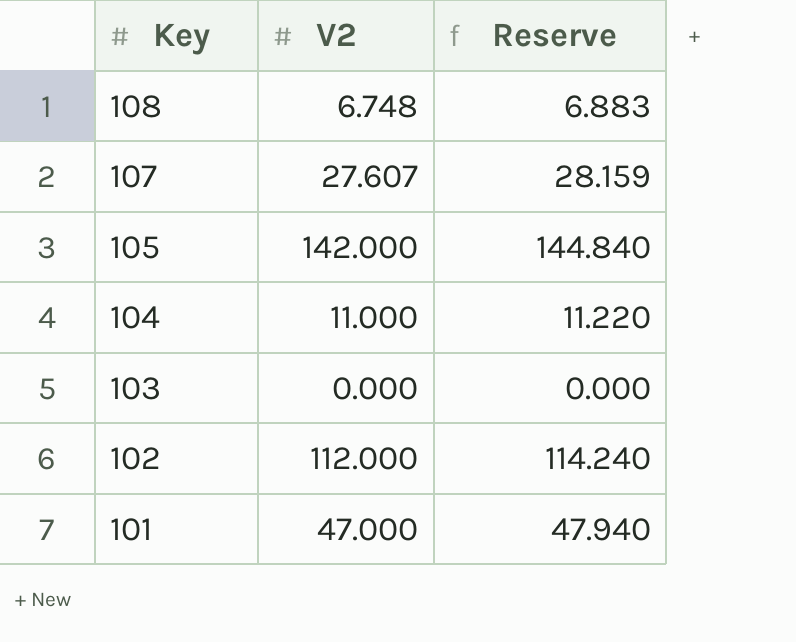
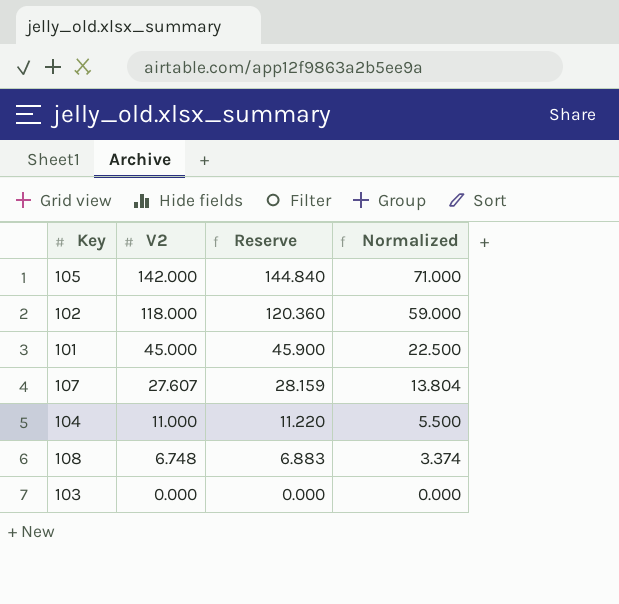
row order: Key descending -> V2 descending
column Normalized | formula: none -> [V2] * 0.5
102 | V2: 112.000 -> 118.000
102 | Reserve: 114.240 -> 120.360
101 | V2: 47.000 -> 45.000
101 | Reserve: 47.940 -> 45.900

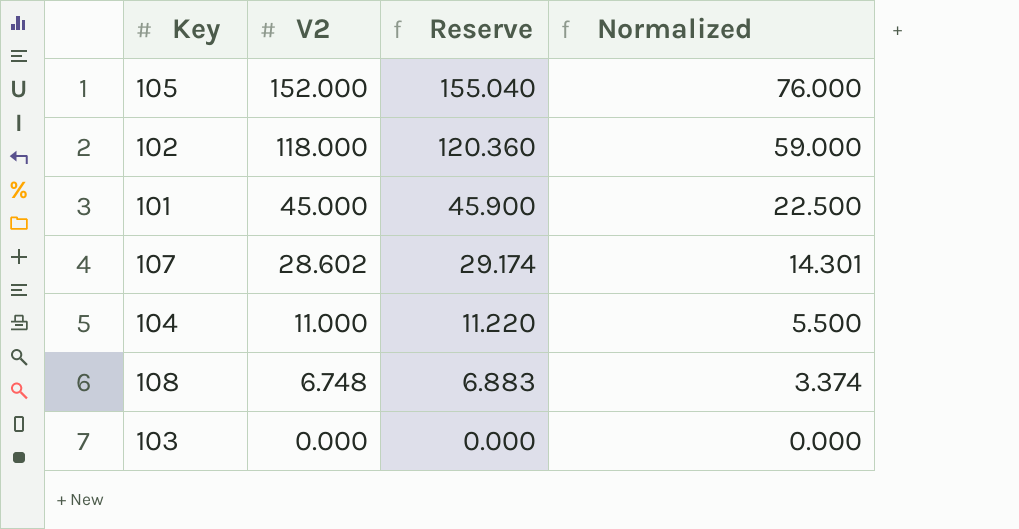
105 | V2: 142.000 -> 152.000
105 | Reserve: 144.840 -> 155.040
105 | Normalized: 71.000 -> 76.000
107 | V2: 27.607 -> 28.602
107 | Reserve: 28.159 -> 29.174
107 | Normalized: 13.804 -> 14.301

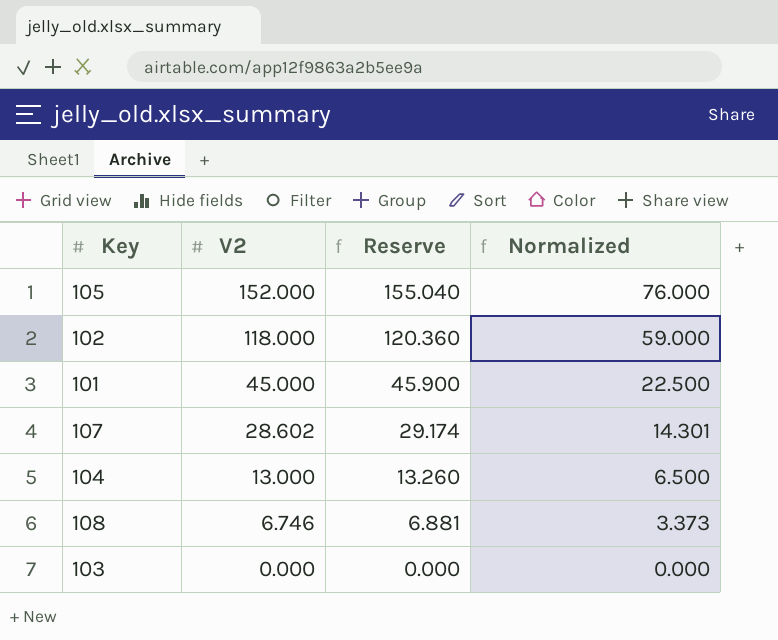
104 | V2: 11.000 -> 13.000
104 | Reserve: 11.220 -> 13.260
104 | Normalized: 5.500 -> 6.500
108 | V2: 6.748 -> 6.746
108 | Reserve: 6.883 -> 6.881
108 | Normalized: 3.374 -> 3.373

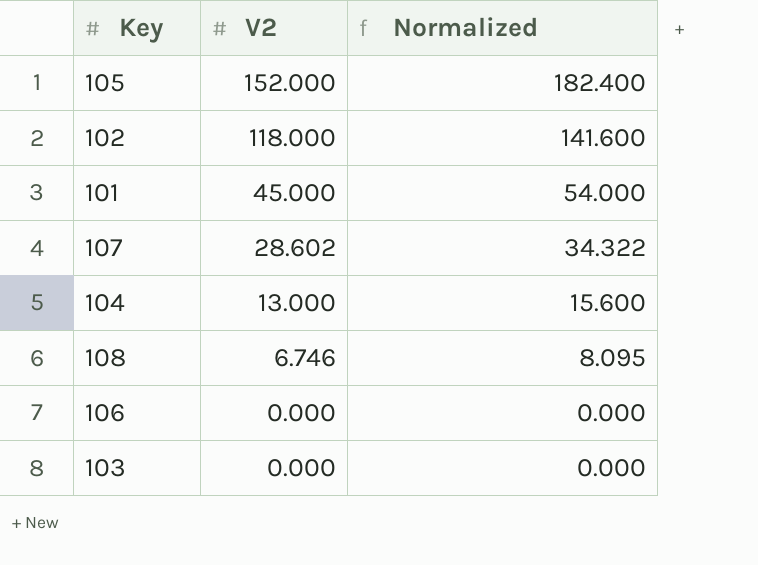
column Reserve | formula: [V2] * 1.02 -> none
column Normalized | formula: [V2] * 0.5 -> [V2] * 1.2
row 106: none -> 0.000 | 0.000

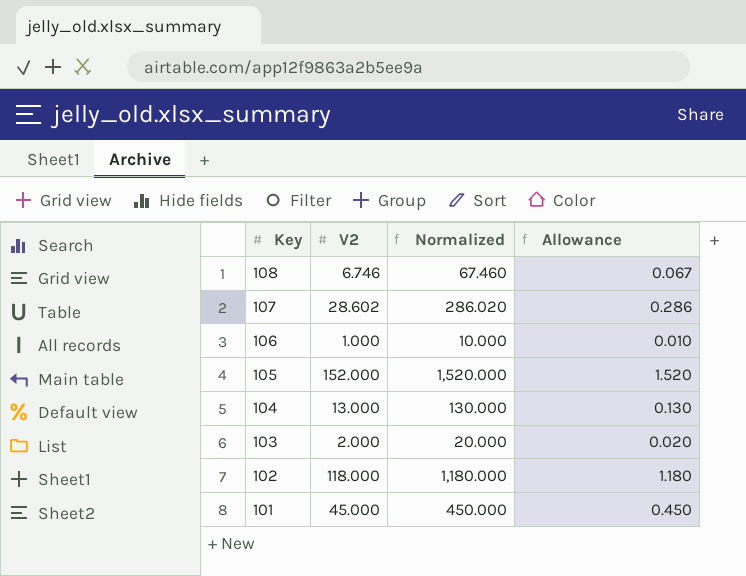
row order: V2 descending -> Key descending
column Normalized | formula: [V2] * 1.2 -> [V2] * 10
column Allowance | formula: none -> [V2] * 0.01
106 | V2: 0.000 -> 1.000
103 | V2: 0.000 -> 2.000

